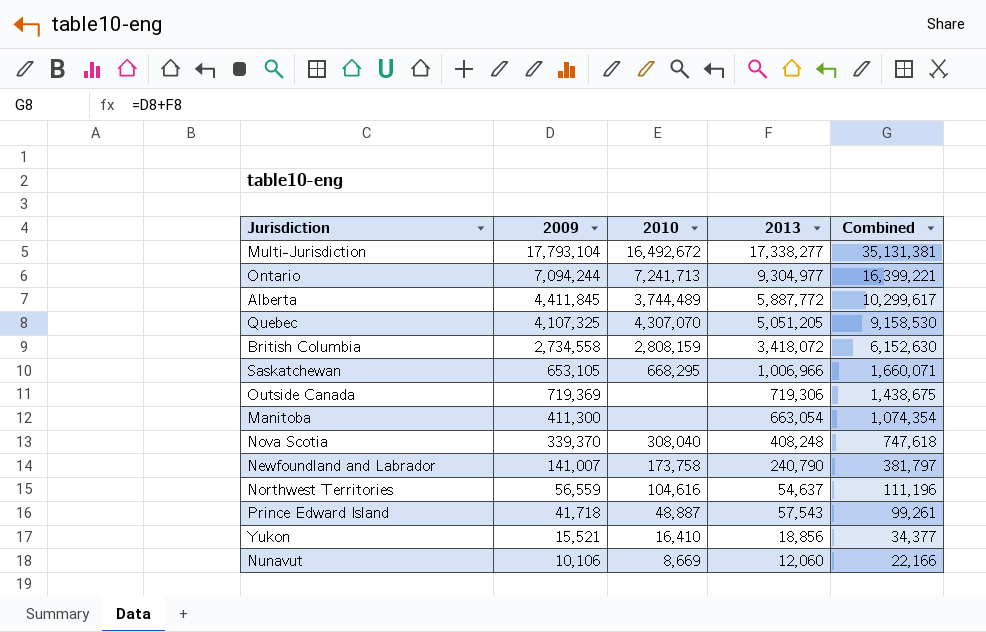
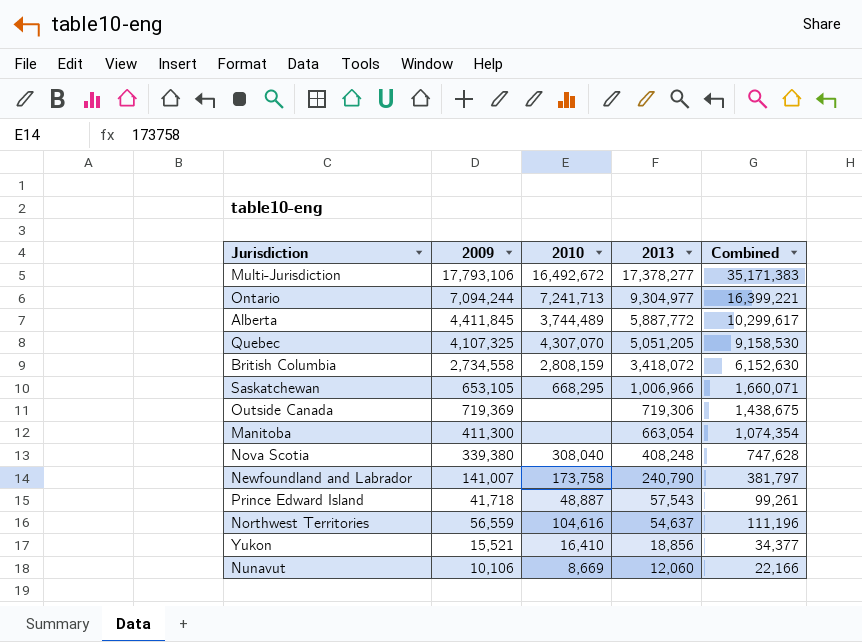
row order: Combined descending -> 2013 descending
Multi-Jurisdiction | 2009: 17,793,104 -> 17,793,106
Multi-Jurisdiction | 2013: 17,338,277 -> 17,378,277
Multi-Jurisdiction | Combined: 35,131,381 -> 35,171,383
Nova Scotia | 2009: 339,370 -> 339,380
Nova Scotia | Combined: 747,618 -> 747,628

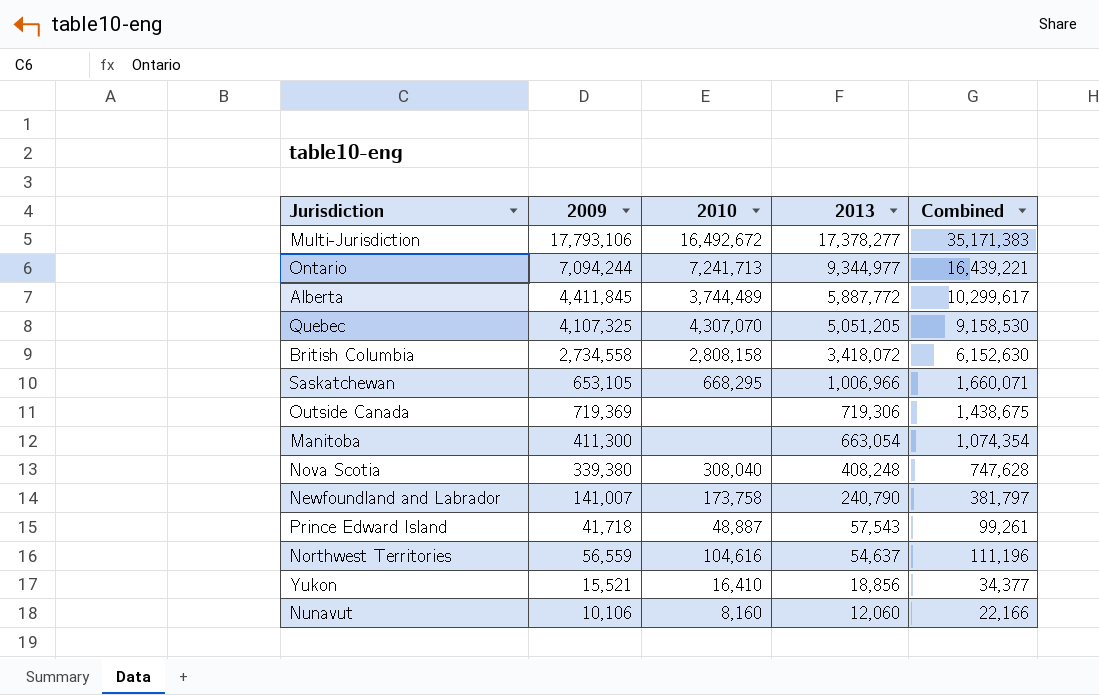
Ontario | 2013: 9,304,977 -> 9,344,977
Ontario | Combined: 16,399,221 -> 16,439,221
British Columbia | 2010: 2,808,159 -> 2,808,158
Nunavut | 2010: 8,669 -> 8,160

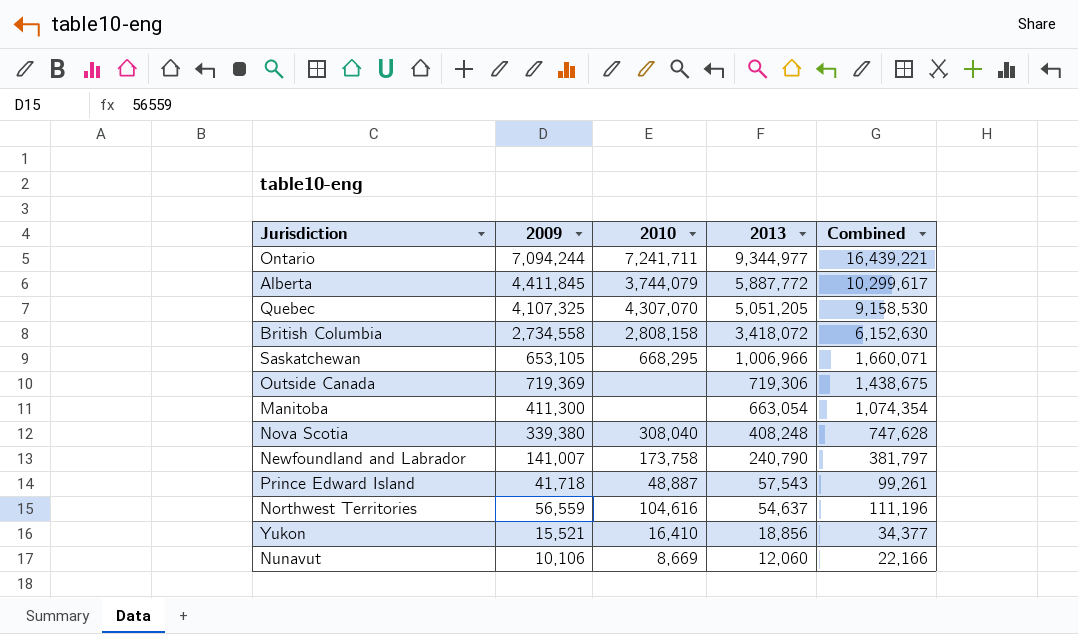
row Multi-Jurisdiction: 17,793,106 | 16,492,672 | 17,378,277 | 35,171,383 -> none
Ontario | 2010: 7,241,713 -> 7,241,711
Alberta | 2010: 3,744,489 -> 3,744,079
Nunavut | 2010: 8,160 -> 8,669

